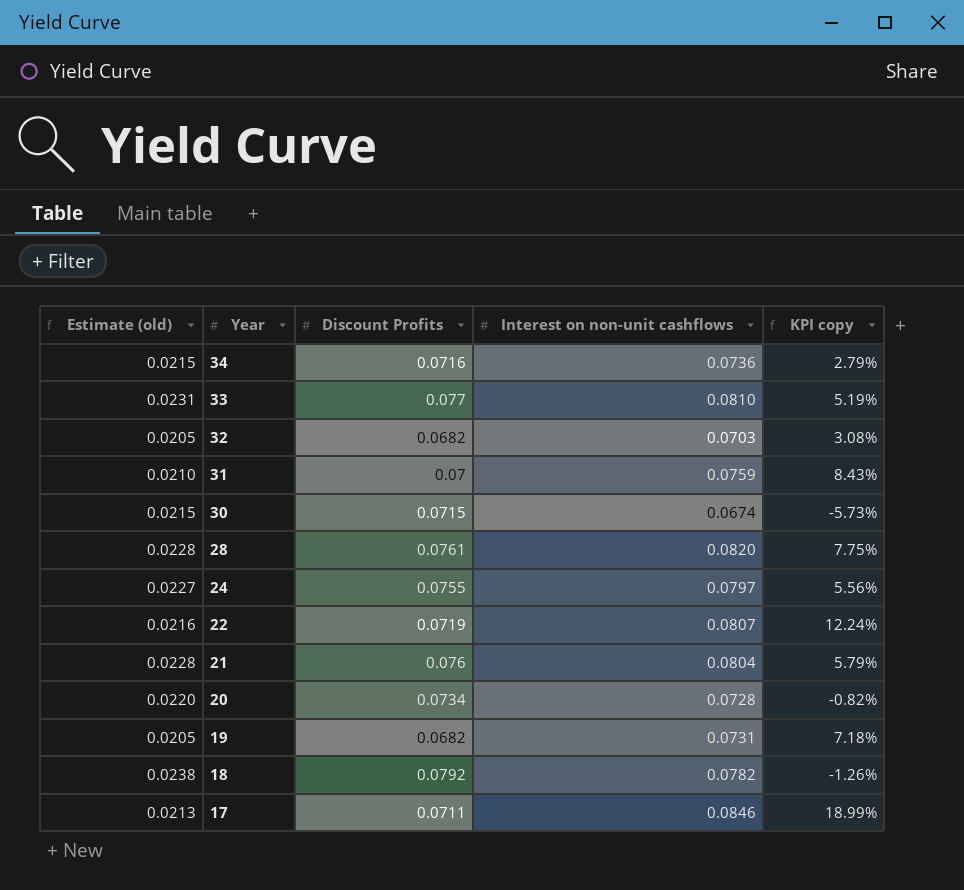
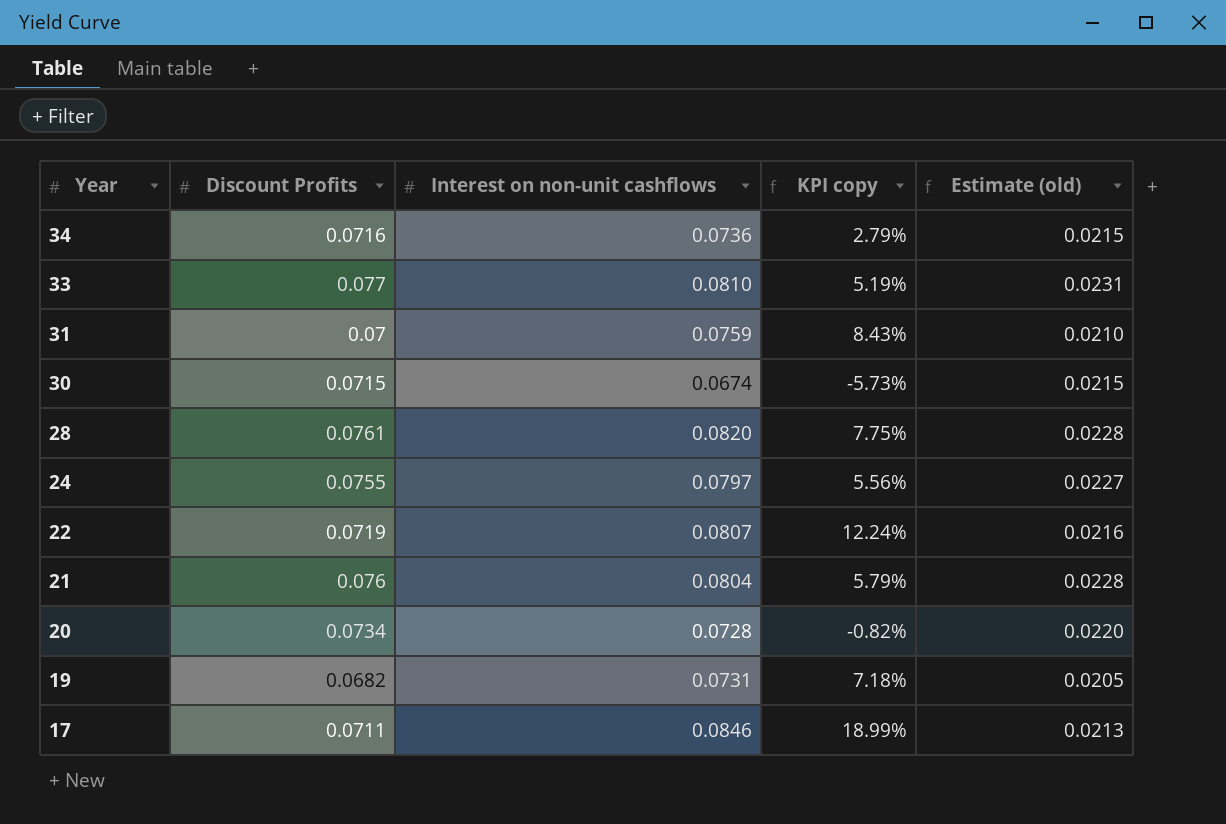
column Estimate (old) | position: 1 -> 5
row 32: 0.0205 | 0.0682 | 0.0703 | 3.08% -> none
row 18: 0.0238 | 0.0792 | 0.0782 | -1.26% -> none

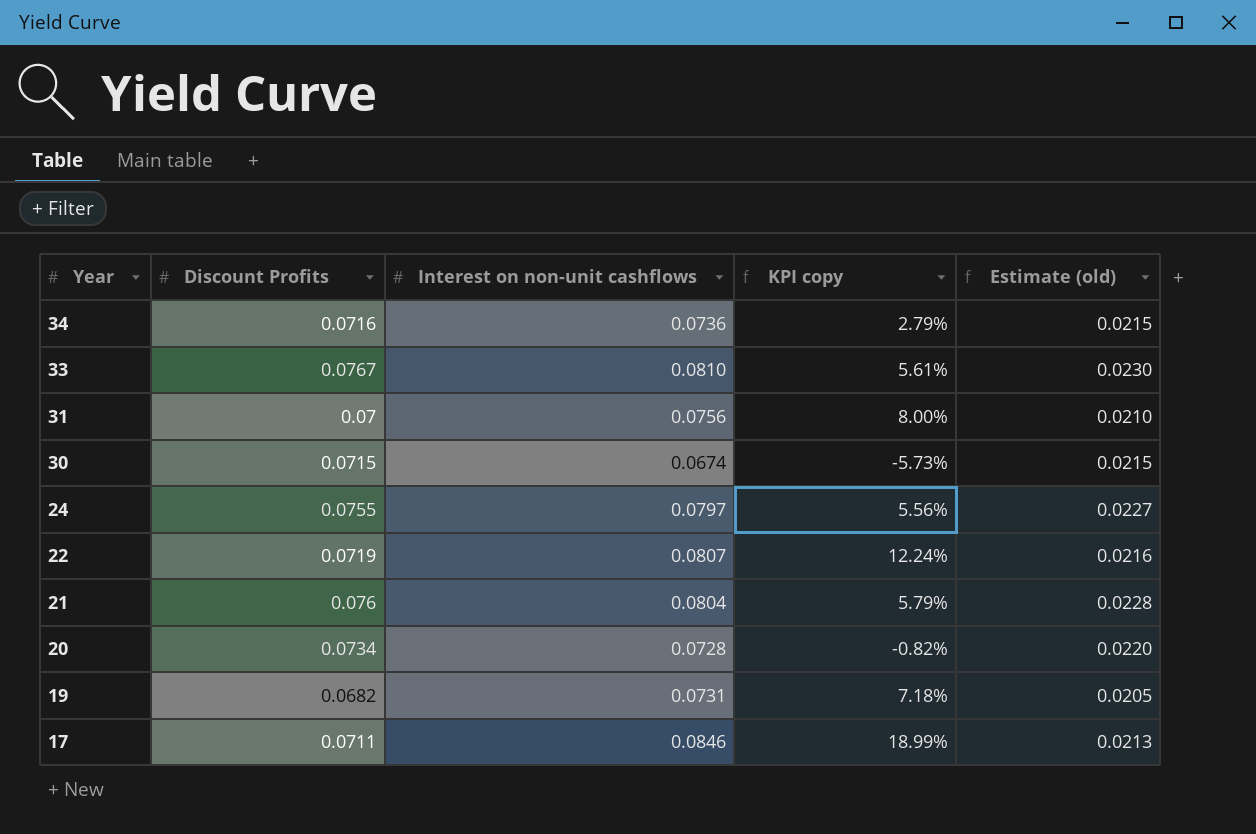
row 28: 0.0761 | 0.0820 | 7.75% | 0.0228 -> none
33 | Discount Profits: 0.077 -> 0.0767
33 | KPI copy: 5.19% -> 5.61%
33 | Estimate (old): 0.0231 -> 0.0230
31 | Interest on non-unit cashflows: 0.0759 -> 0.0756
31 | KPI copy: 8.43% -> 8.00%

